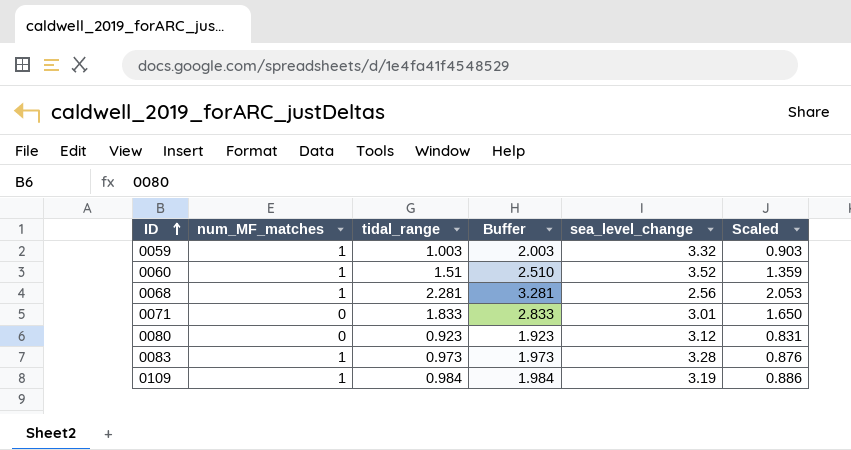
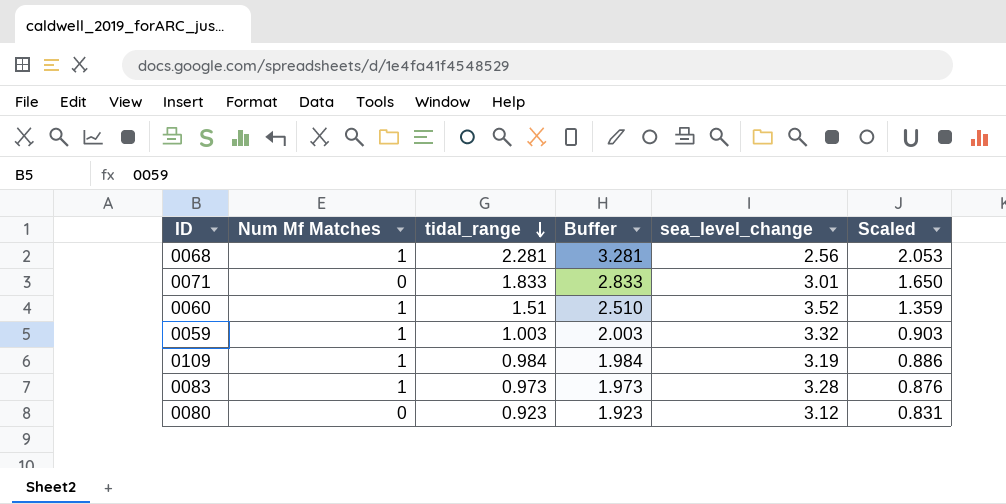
row order: ID ascending -> tidal_range descending
column name: num_MF_matches -> Num Mf Matches

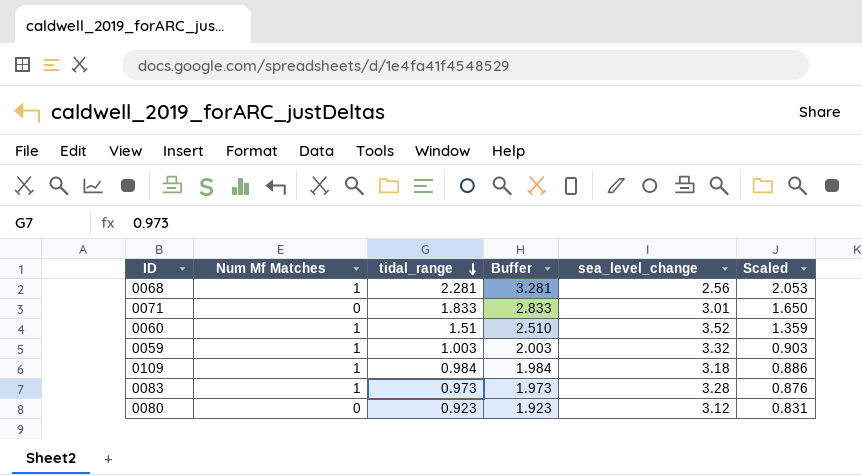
0109 | sea_level_change: 3.19 -> 3.18

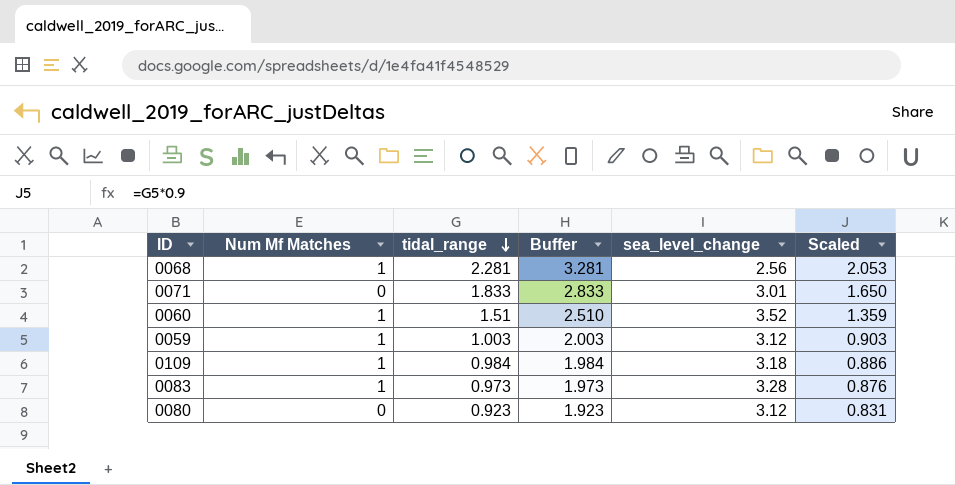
0059 | sea_level_change: 3.32 -> 3.12

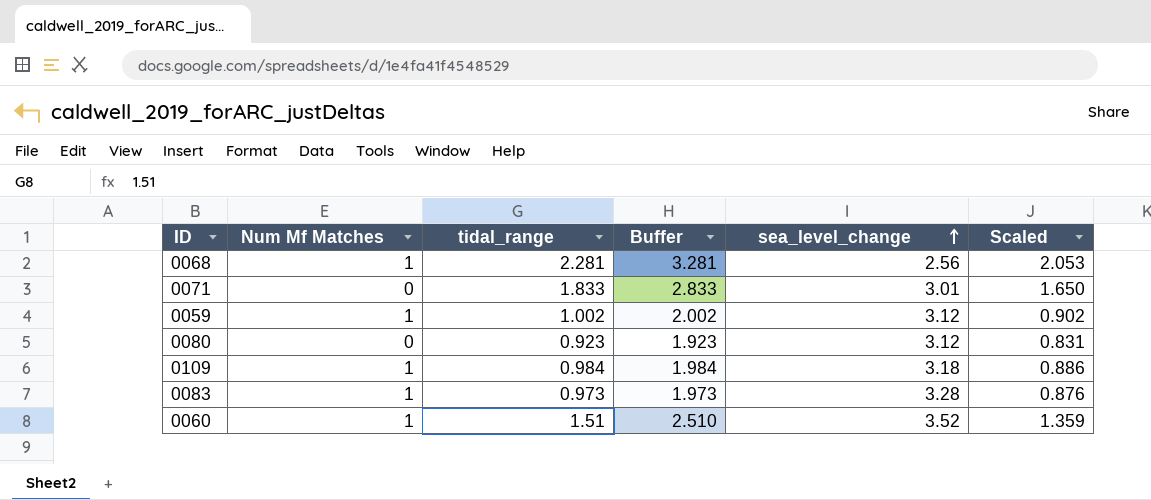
row order: tidal_range descending -> sea_level_change ascending
0059 | tidal_range: 1.003 -> 1.002
0059 | Buffer: 2.003 -> 2.002
0059 | Scaled: 0.903 -> 0.902

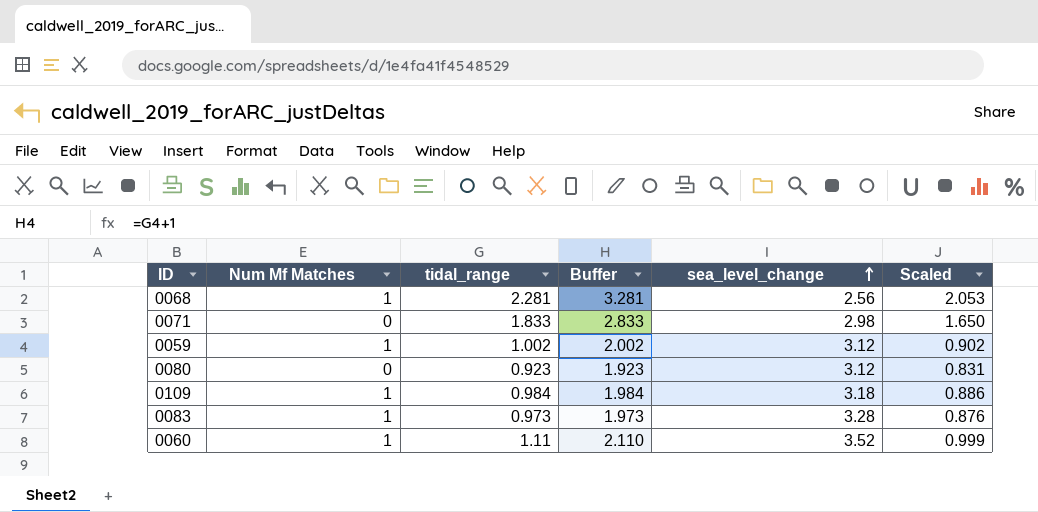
0071 | sea_level_change: 3.01 -> 2.98
0060 | tidal_range: 1.51 -> 1.11
0060 | Buffer: 2.510 -> 2.110
0060 | Scaled: 1.359 -> 0.999

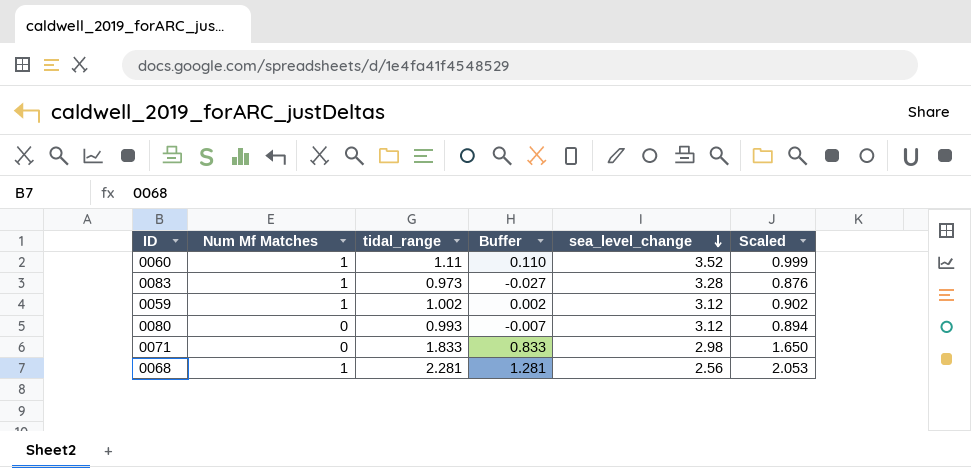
row order: sea_level_change ascending -> sea_level_change descending
column Buffer | formula: [tidal_range] + 1 -> [tidal_range] - 1
row 0109: 1 | 0.984 | 1.984 | 3.18 | 0.886 -> none
0080 | tidal_range: 0.923 -> 0.993
0080 | Scaled: 0.831 -> 0.894

